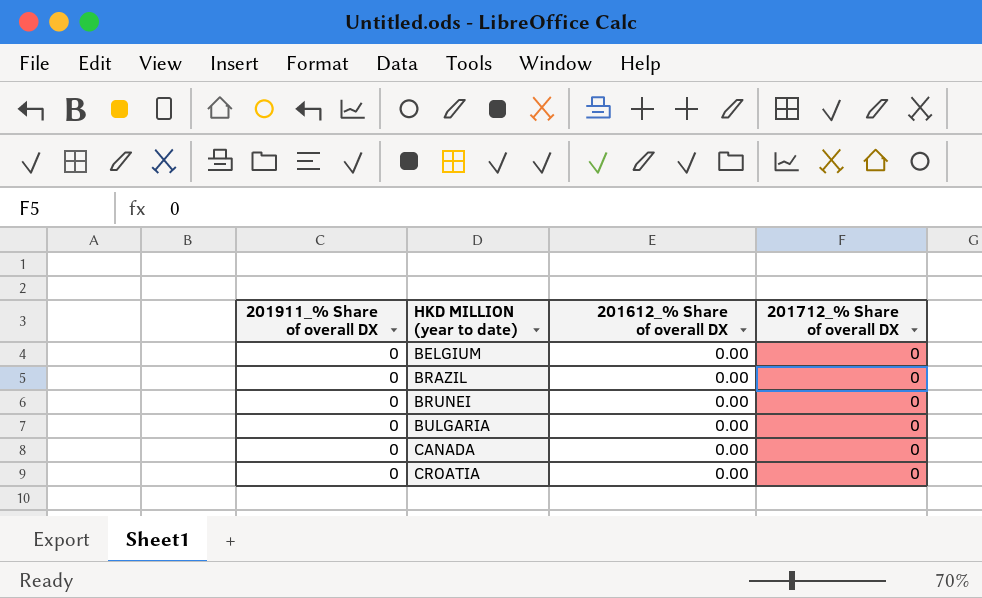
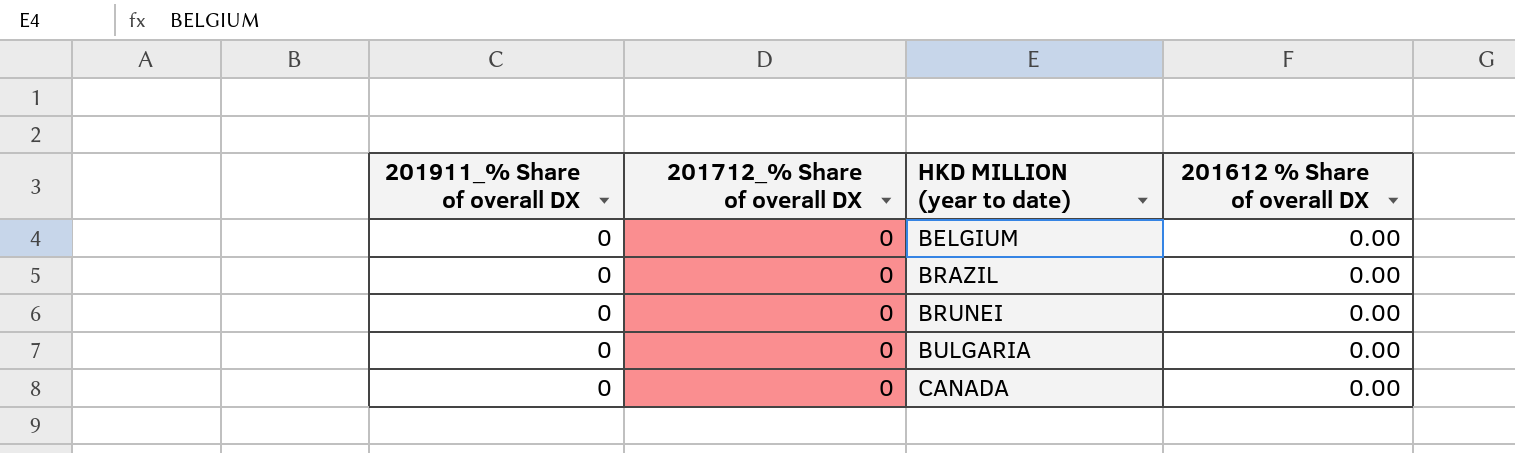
column 201712_% Share of overall DX | position: 4 -> 2
column name: 201612_% Share of overall DX -> 201612 % Share of overall DX
row CROATIA: 0 | 0.00 | 0 -> none

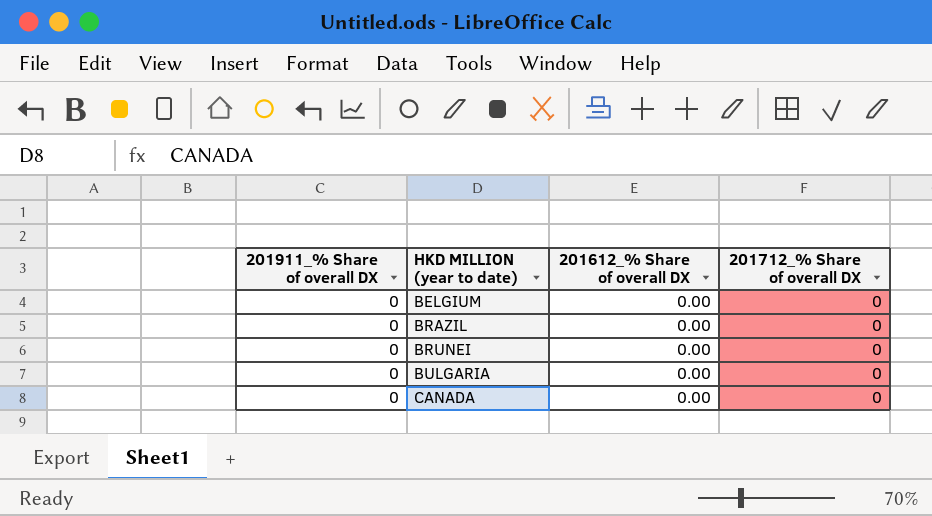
column name: 201612 % Share of overall DX -> 201612_% Share of overall DX
column 201712_% Share of overall DX | position: 2 -> 4

